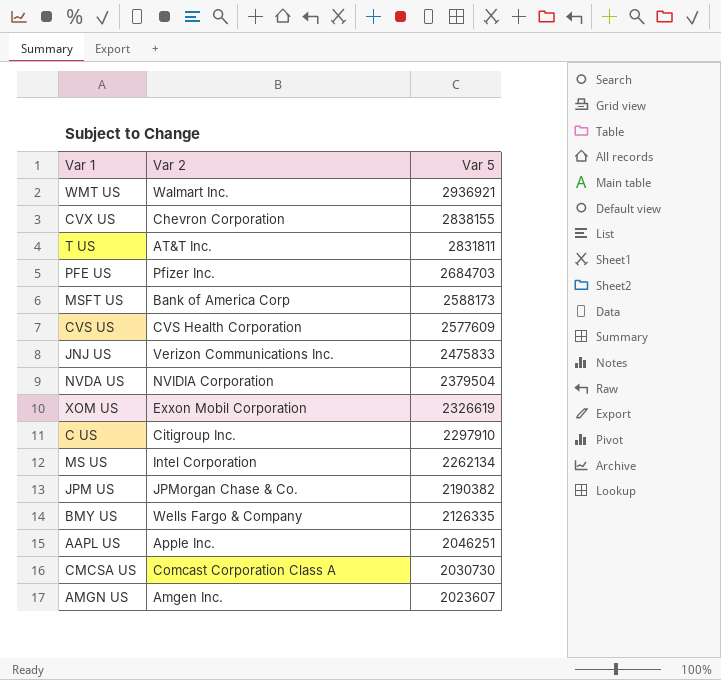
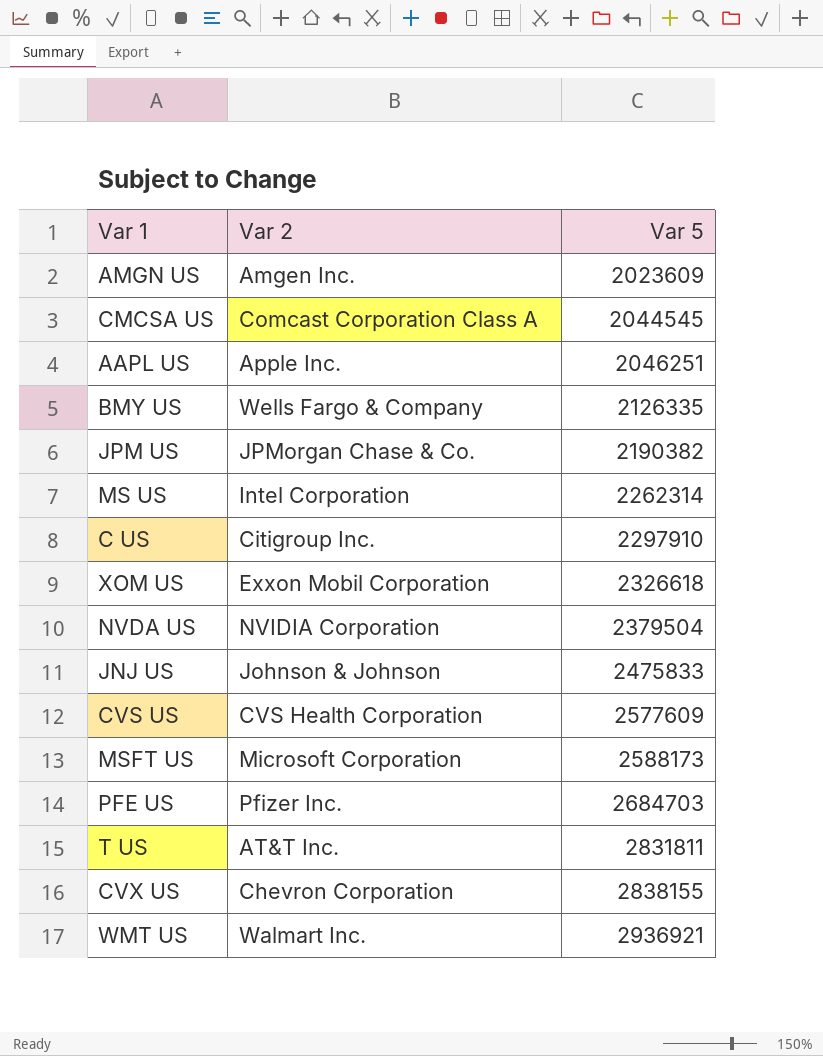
row order: Var 5 descending -> Var 5 ascending
AMGN US | Var 5: 2023607 -> 2023609
CMCSA US | Var 5: 2030730 -> 2044545
MS US | Var 5: 2262134 -> 2262314
XOM US | Var 5: 2326619 -> 2326618
JNJ US | Var 2: Verizon Communications Inc. -> Johnson & Johnson
MSFT US | Var 2: Bank of America Corp -> Microsoft Corporation

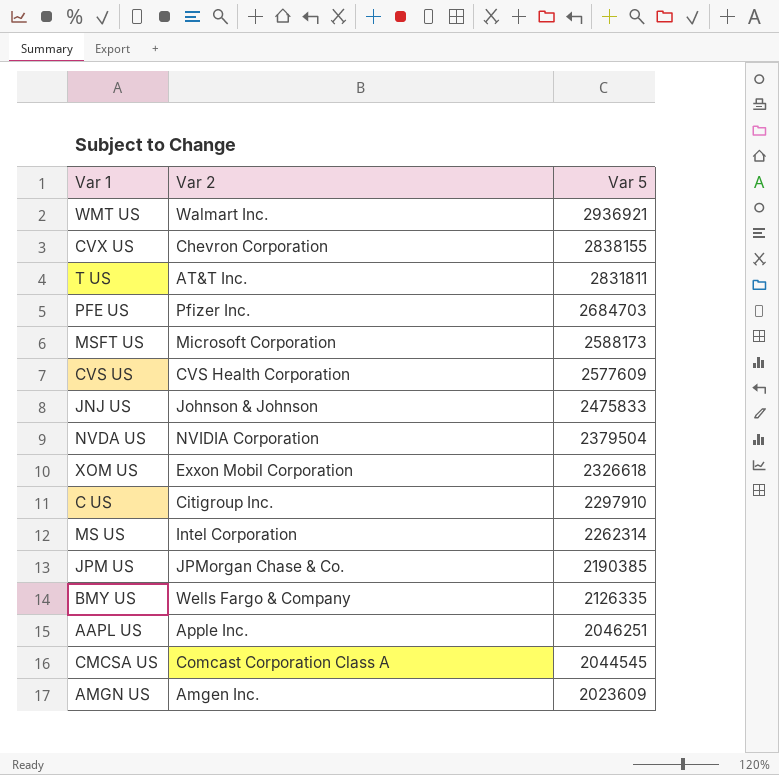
row order: Var 5 ascending -> Var 5 descending
JPM US | Var 5: 2190382 -> 2190385

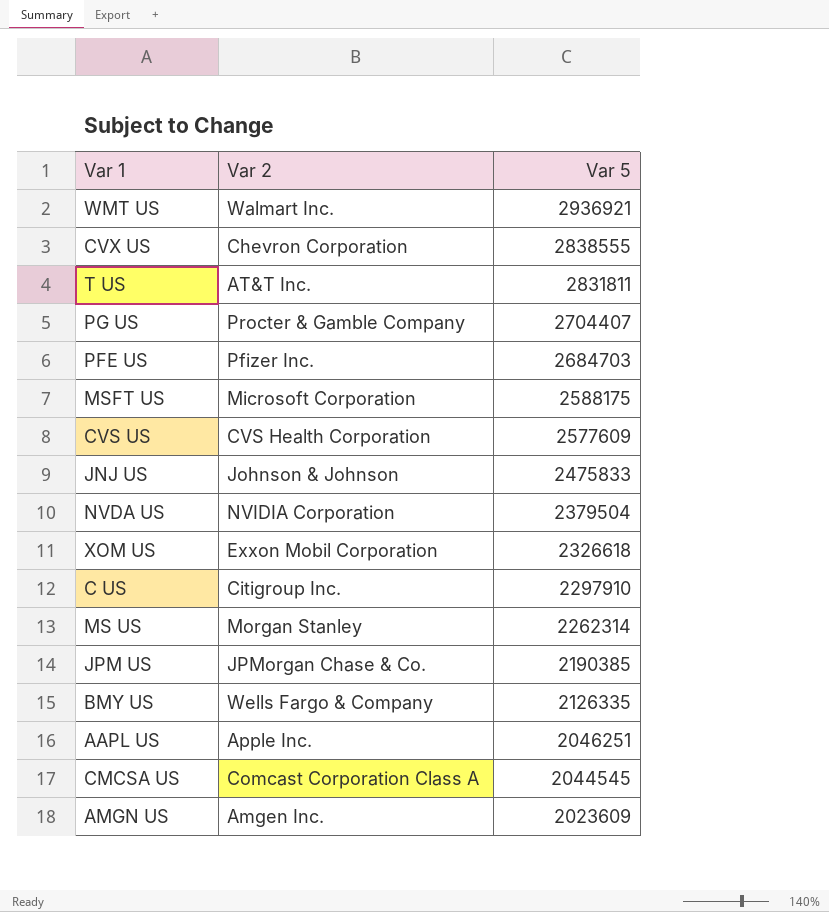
CVX US | Var 5: 2838155 -> 2838555
row PG US: none -> Procter & Gamble Company | 2704407
MSFT US | Var 5: 2588173 -> 2588175
MS US | Var 2: Intel Corporation -> Morgan Stanley

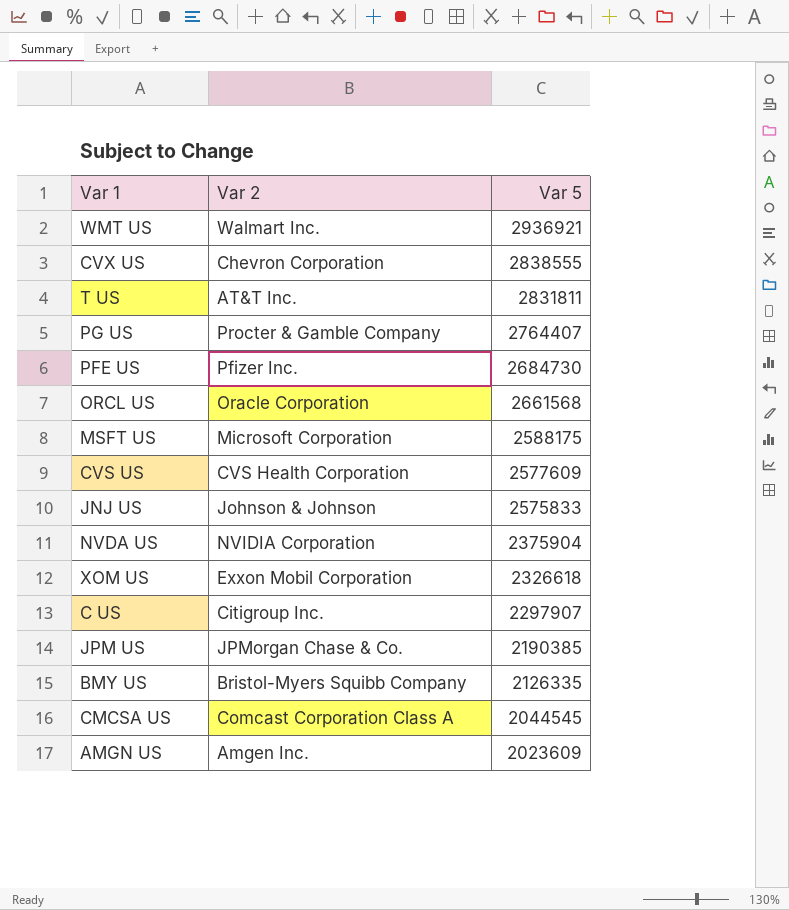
row MS US: Morgan Stanley | 2262314 -> none
row AAPL US: Apple Inc. | 2046251 -> none
PG US | Var 5: 2704407 -> 2764407
PFE US | Var 5: 2684703 -> 2684730
row ORCL US: none -> Oracle Corporation | 2661568
JNJ US | Var 5: 2475833 -> 2575833
NVDA US | Var 5: 2379504 -> 2375904
C US | Var 5: 2297910 -> 2297907
BMY US | Var 2: Wells Fargo & Company -> Bristol-Myers Squibb Company

